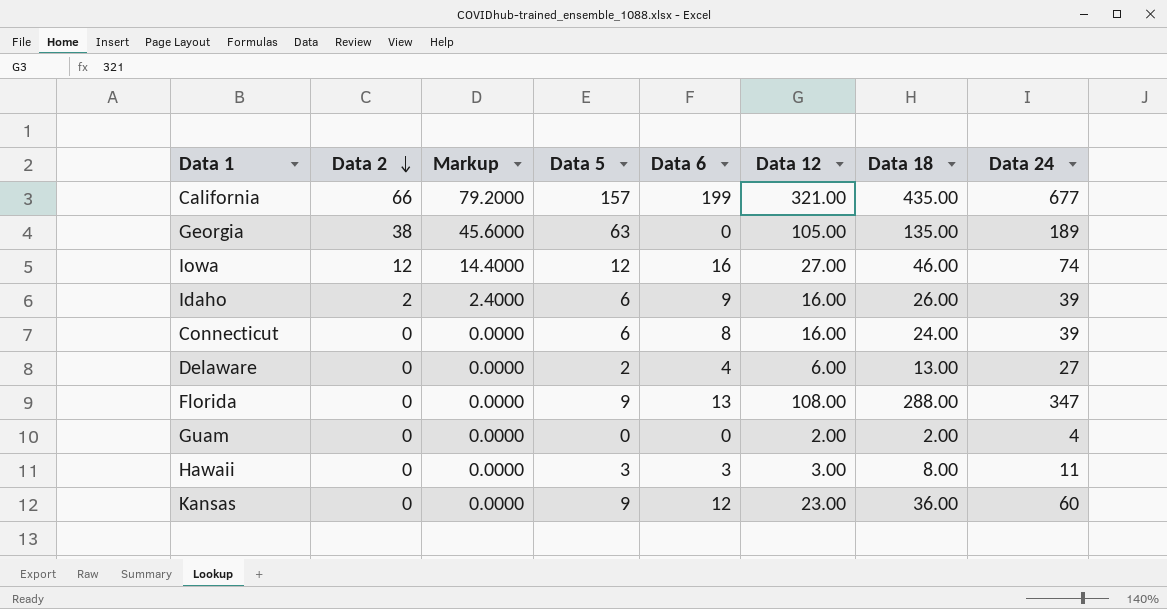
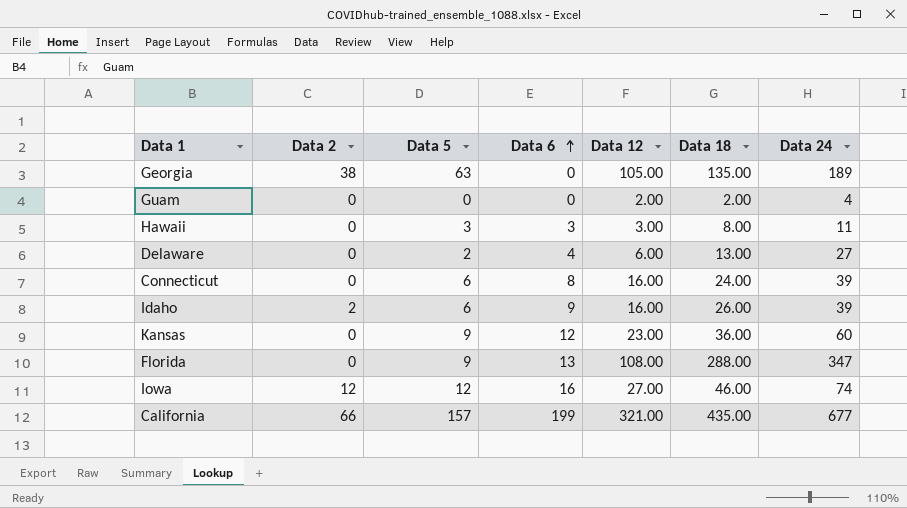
row order: Data 2 descending -> Data 6 ascending
column Markup | formula: [Data 2] * 1.2 -> none

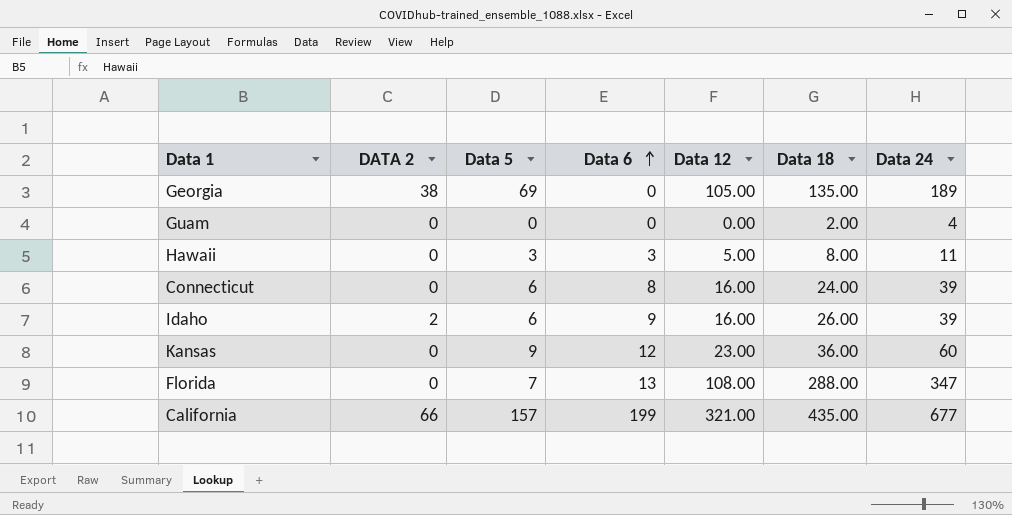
column name: Data 2 -> DATA 2
row Delaware: 0 | 2 | 4 | 6.00 | 13.00 | 27 -> none
row Iowa: 12 | 12 | 16 | 27.00 | 46.00 | 74 -> none
Georgia | Data 5: 63 -> 69
Guam | Data 12: 2.00 -> 0.00
Hawaii | Data 12: 3.00 -> 5.00
Florida | Data 5: 9 -> 7

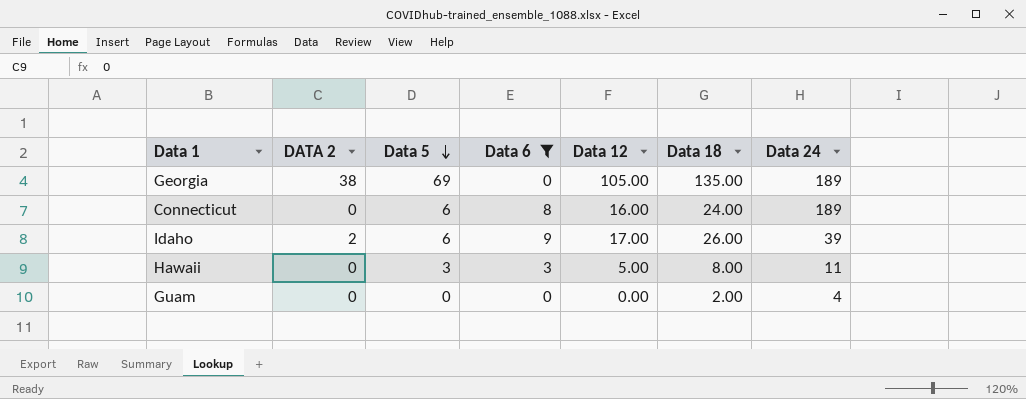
filter: none -> Data 6 <= 9
row order: Data 6 ascending -> Data 5 descending
Connecticut | Data 24: 39 -> 189
Idaho | Data 12: 16.00 -> 17.00

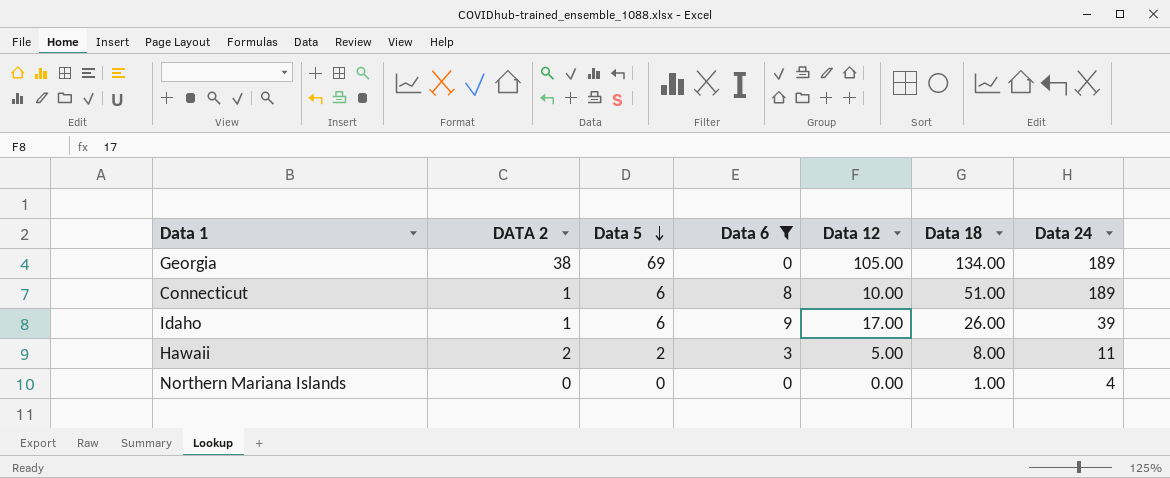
row Guam: 0 | 0 | 0 | 0.00 | 2.00 | 4 -> none
Georgia | Data 18: 135.00 -> 134.00
Connecticut | DATA 2: 0 -> 1
Connecticut | Data 12: 16.00 -> 10.00
Connecticut | Data 18: 24.00 -> 51.00
Idaho | DATA 2: 2 -> 1
Hawaii | DATA 2: 0 -> 2
Hawaii | Data 5: 3 -> 2
row Northern Mariana Islands: none -> 0 | 0 | 0 | 0.00 | 1.00 | 4

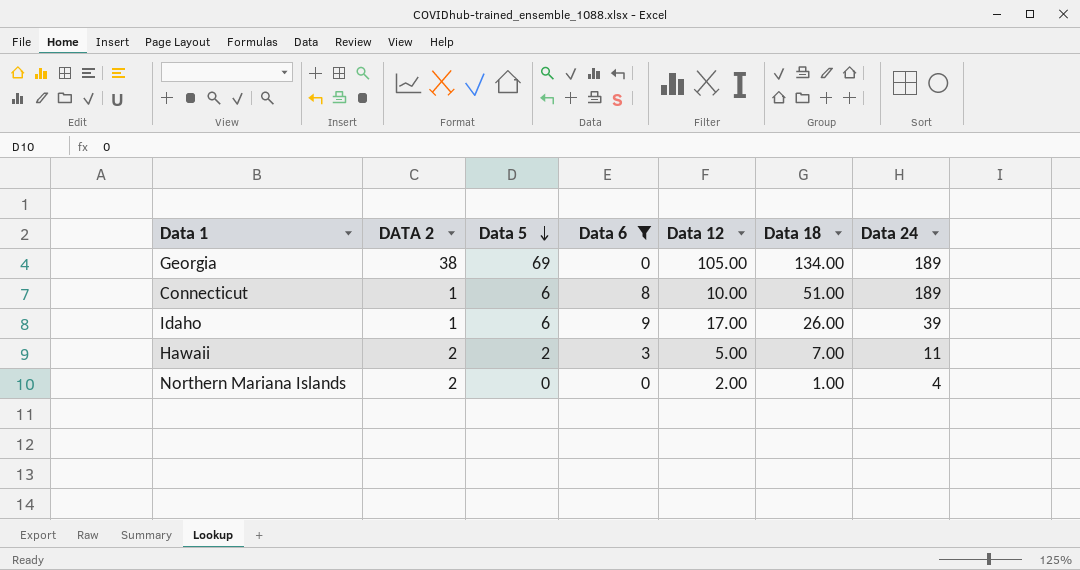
Hawaii | Data 18: 8.00 -> 7.00
Northern Mariana Islands | DATA 2: 0 -> 2
Northern Mariana Islands | Data 12: 0.00 -> 2.00

